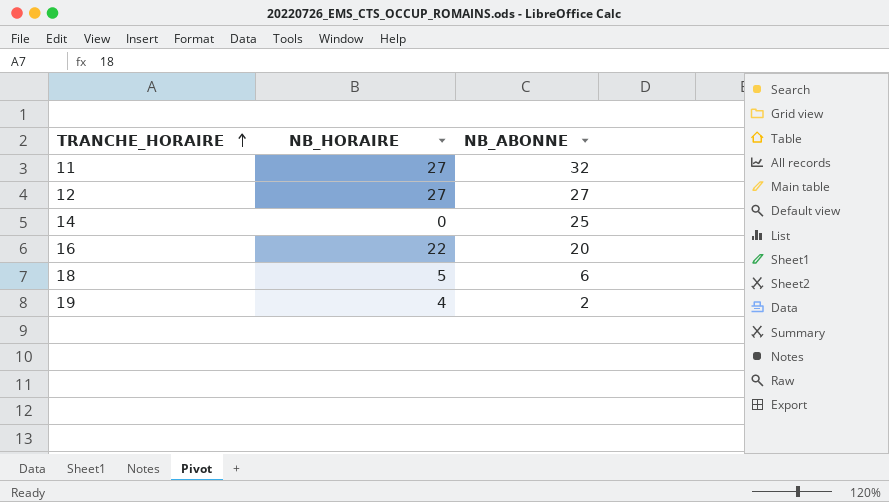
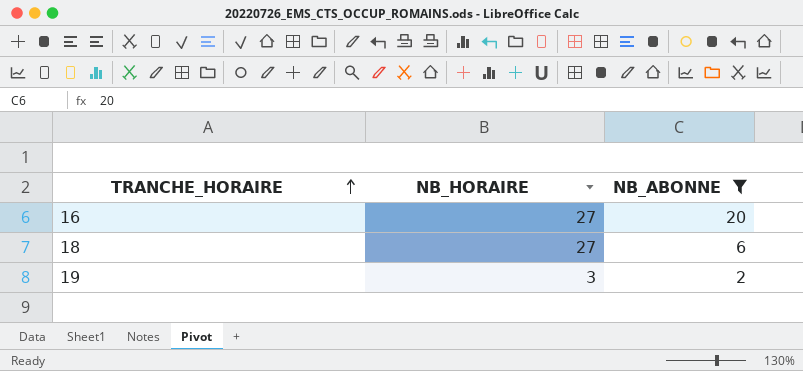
filter: none -> NB_ABONNE <= 20
16 | NB_HORAIRE: 22 -> 27
18 | NB_HORAIRE: 5 -> 27
19 | NB_HORAIRE: 4 -> 3

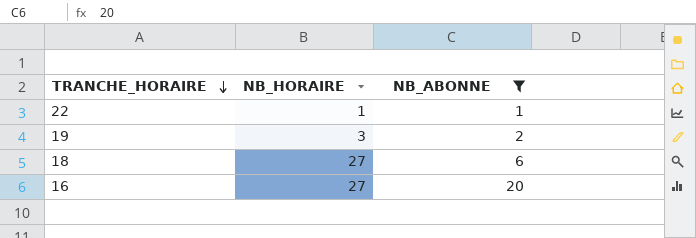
row order: TRANCHE_HORAIRE ascending -> TRANCHE_HORAIRE descending
row 22: none -> 1 | 1

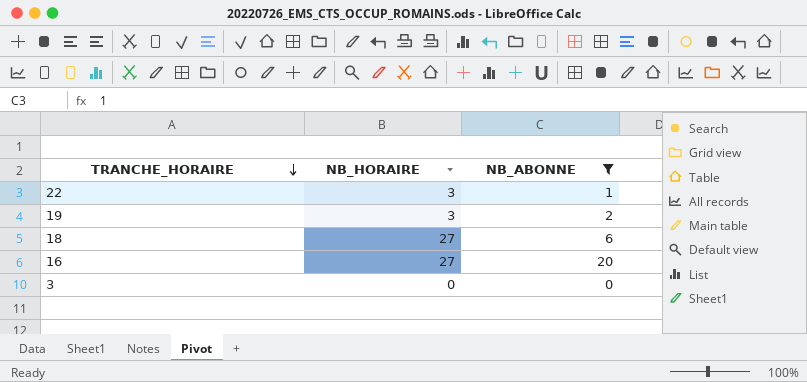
22 | NB_HORAIRE: 1 -> 3
row 3: none -> 0 | 0

